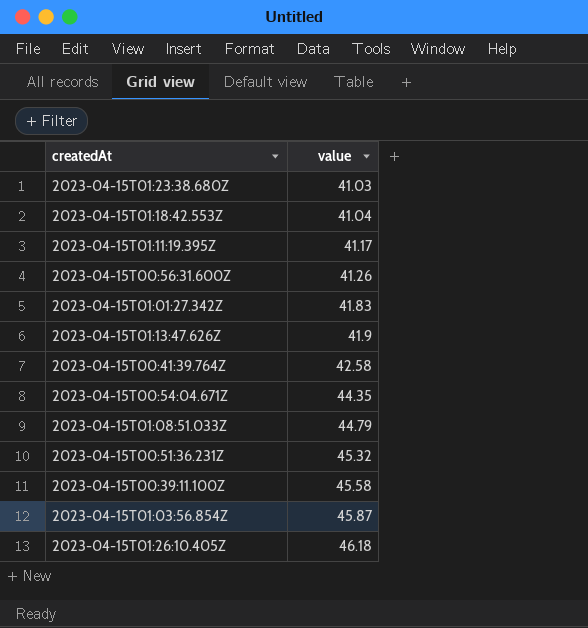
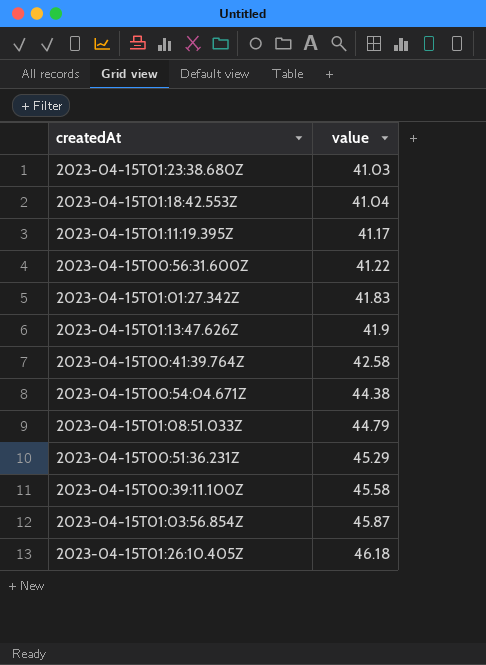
2023-04-15T00:56:31.600Z | value: 41.26 -> 41.22
2023-04-15T00:54:04.671Z | value: 44.35 -> 44.38
2023-04-15T00:51:36.231Z | value: 45.32 -> 45.29

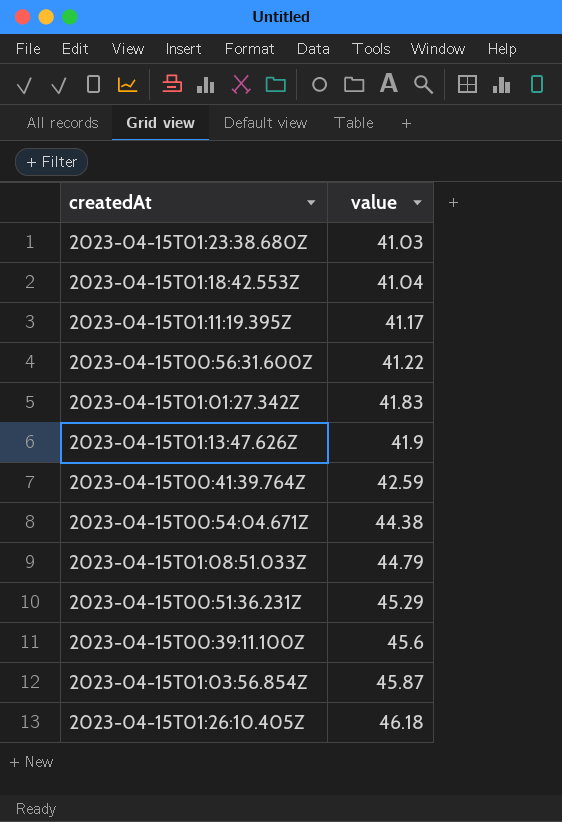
2023-04-15T00:41:39.764Z | value: 42.58 -> 42.59
2023-04-15T00:39:11.100Z | value: 45.58 -> 45.6

